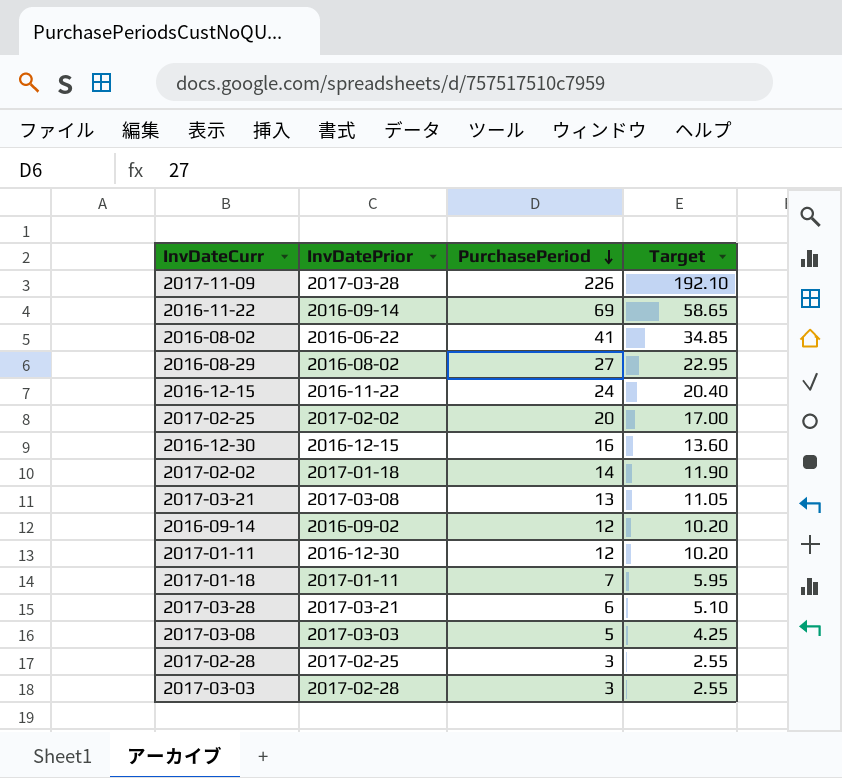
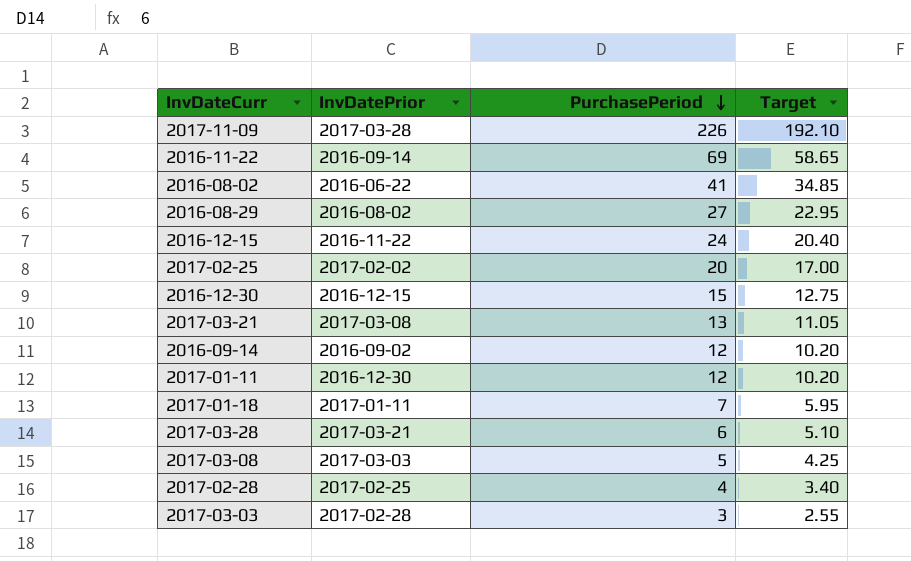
row 2017-02-02: 2017-01-18 | 14 | 11.90 -> none
2016-12-30 | PurchasePeriod: 16 -> 15
2016-12-30 | Target: 13.60 -> 12.75
2017-02-28 | PurchasePeriod: 3 -> 4
2017-02-28 | Target: 2.55 -> 3.40

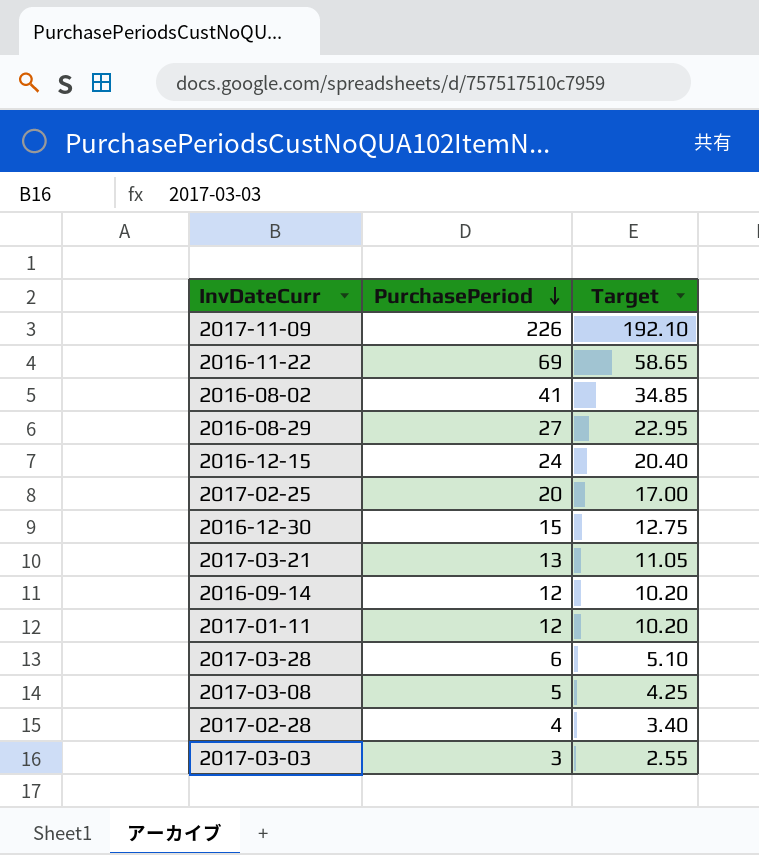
column InvDatePrior | position: 2 -> none
row 2017-01-18: 2017-01-11 | 7 | 5.95 -> none

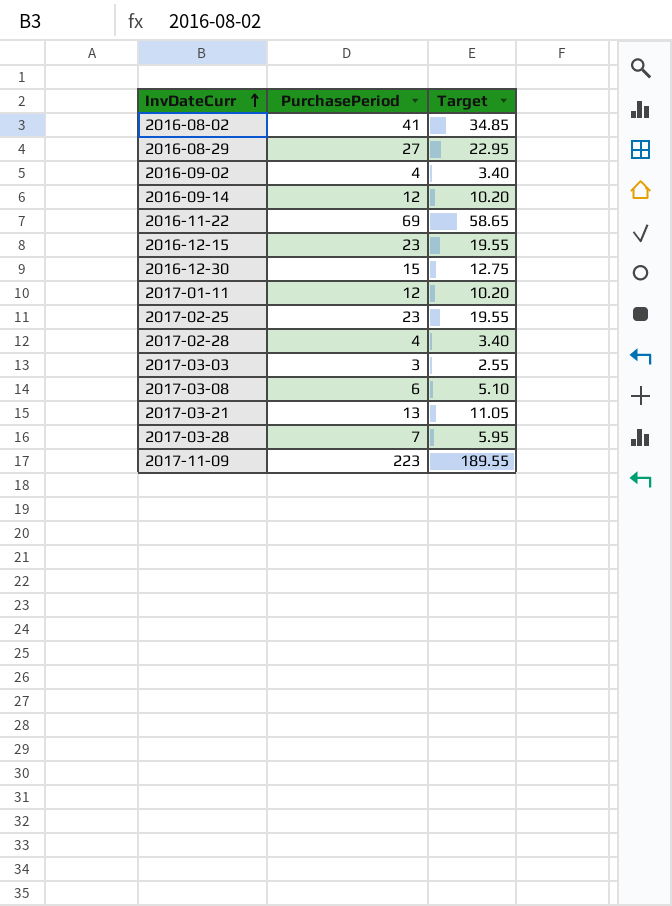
row order: PurchasePeriod descending -> InvDateCurr ascending
row 2016-09-02: none -> 4 | 3.40
2016-12-15 | PurchasePeriod: 24 -> 23
2016-12-15 | Target: 20.40 -> 19.55
2017-02-25 | PurchasePeriod: 20 -> 23
2017-02-25 | Target: 17.00 -> 19.55
2017-03-08 | PurchasePeriod: 5 -> 6
2017-03-08 | Target: 4.25 -> 5.10
2017-03-28 | PurchasePeriod: 6 -> 7
2017-03-28 | Target: 5.10 -> 5.95
2017-11-09 | PurchasePeriod: 226 -> 223
2017-11-09 | Target: 192.10 -> 189.55

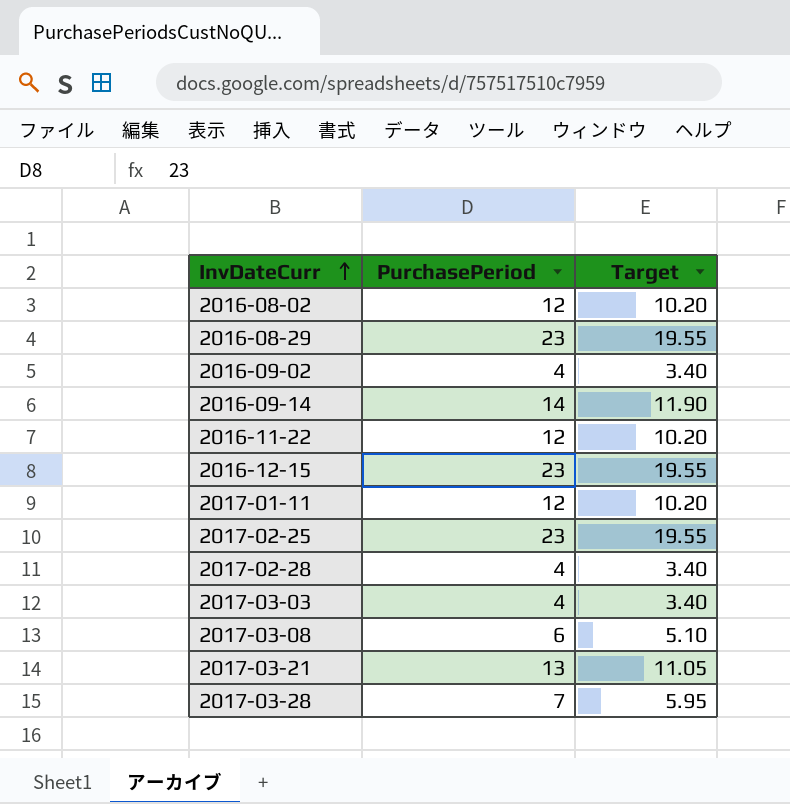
row 2016-12-30: 15 | 12.75 -> none
row 2017-11-09: 223 | 189.55 -> none
2016-08-02 | PurchasePeriod: 41 -> 12
2016-08-02 | Target: 34.85 -> 10.20
2016-08-29 | PurchasePeriod: 27 -> 23
2016-08-29 | Target: 22.95 -> 19.55
2016-09-14 | PurchasePeriod: 12 -> 14
2016-09-14 | Target: 10.20 -> 11.90
2016-11-22 | PurchasePeriod: 69 -> 12
2016-11-22 | Target: 58.65 -> 10.20
2017-03-03 | PurchasePeriod: 3 -> 4
2017-03-03 | Target: 2.55 -> 3.40

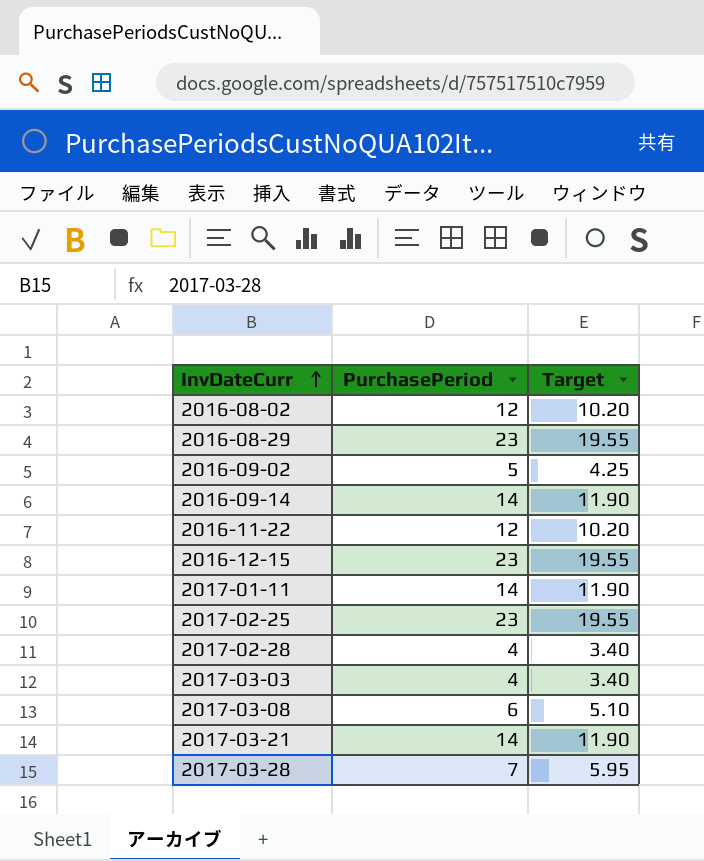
2016-09-02 | PurchasePeriod: 4 -> 5
2016-09-02 | Target: 3.40 -> 4.25
2017-01-11 | PurchasePeriod: 12 -> 14
2017-01-11 | Target: 10.20 -> 11.90
2017-03-21 | PurchasePeriod: 13 -> 14
2017-03-21 | Target: 11.05 -> 11.90

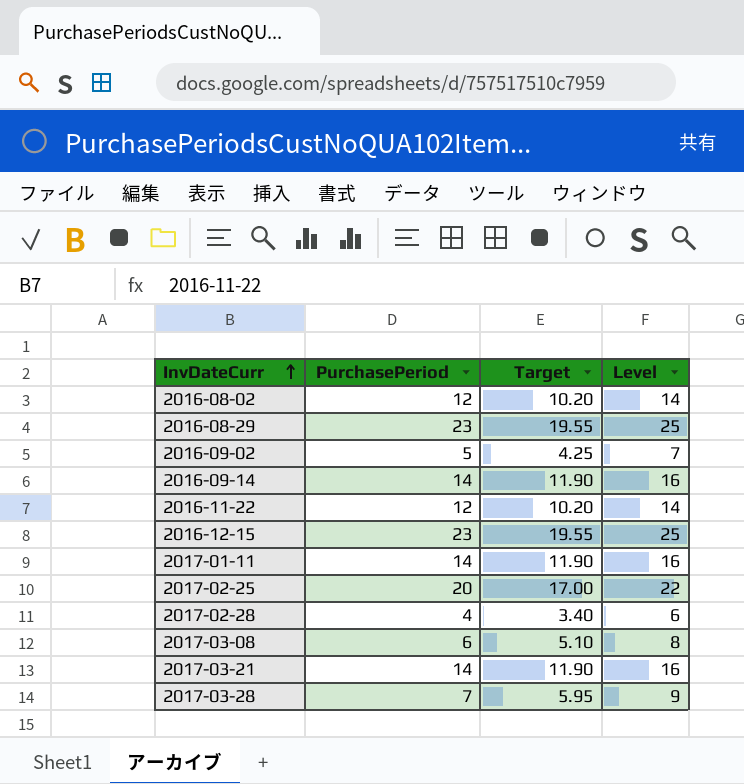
column Level | formula: none -> [PurchasePeriod] + 2
row 2017-03-03: 4 | 3.40 -> none
2017-02-25 | PurchasePeriod: 23 -> 20
2017-02-25 | Target: 19.55 -> 17.00

